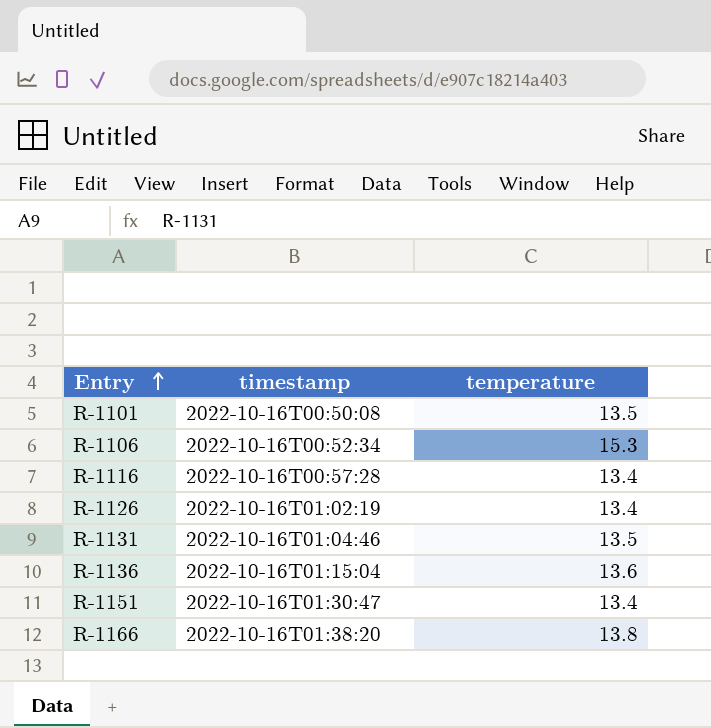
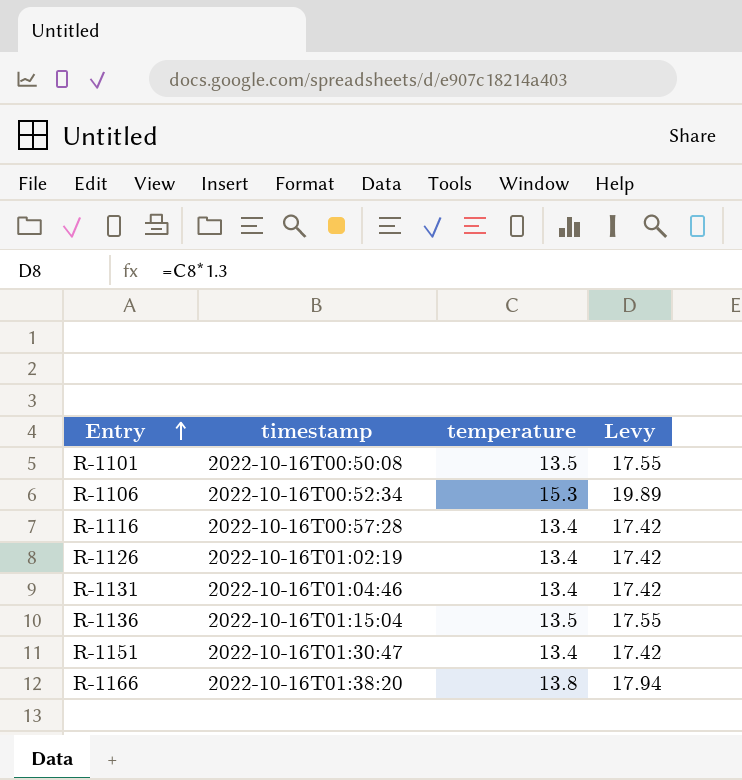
column Levy | formula: none -> [temperature] * 1.3
R-1131 | temperature: 13.5 -> 13.4
R-1136 | temperature: 13.6 -> 13.5

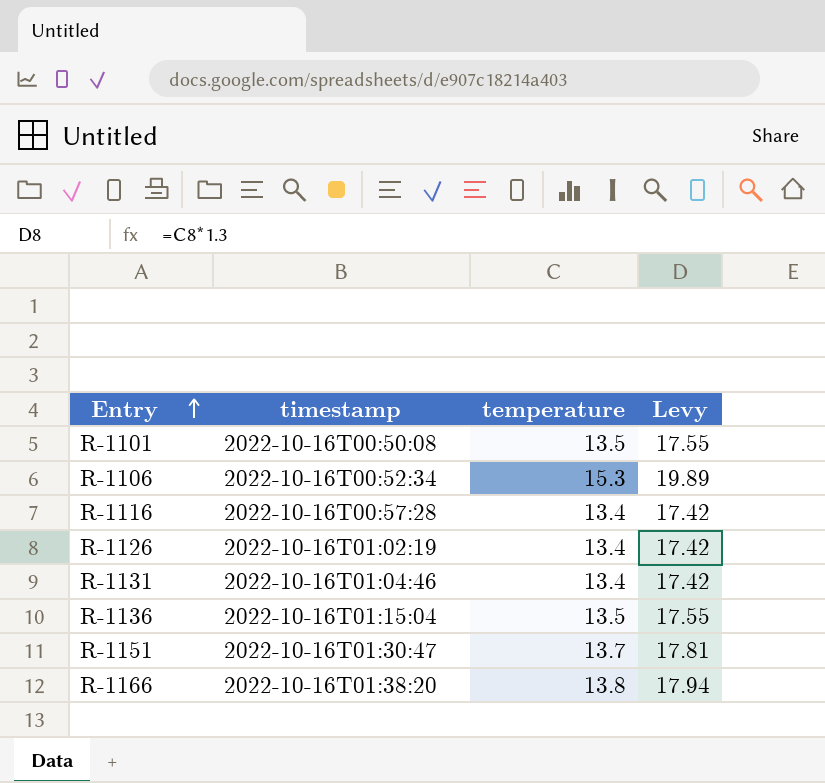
R-1151 | temperature: 13.4 -> 13.7
R-1151 | Levy: 17.42 -> 17.81

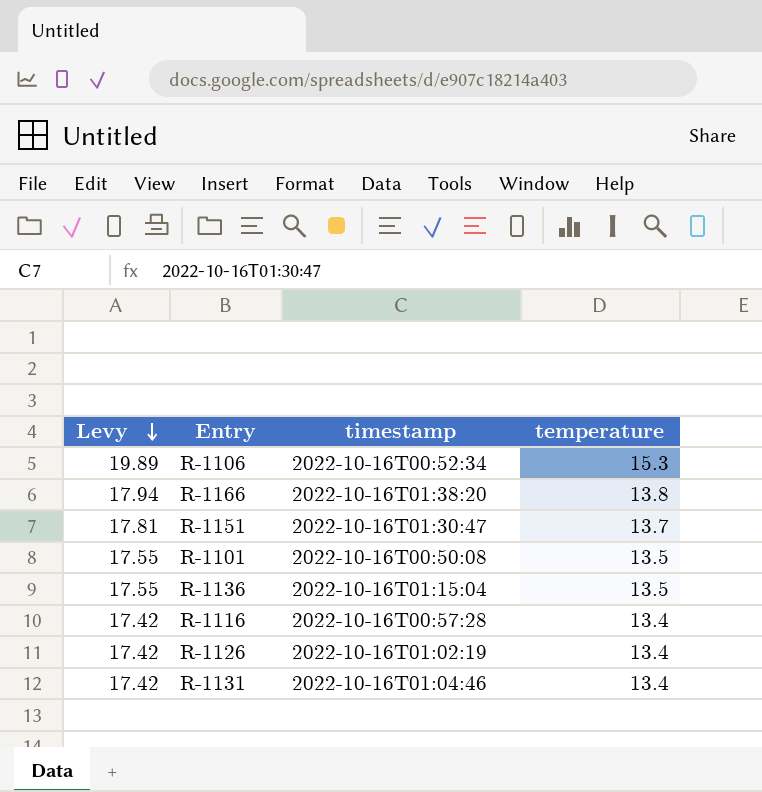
row order: Entry ascending -> Levy descending
column Levy | position: 4 -> 1

